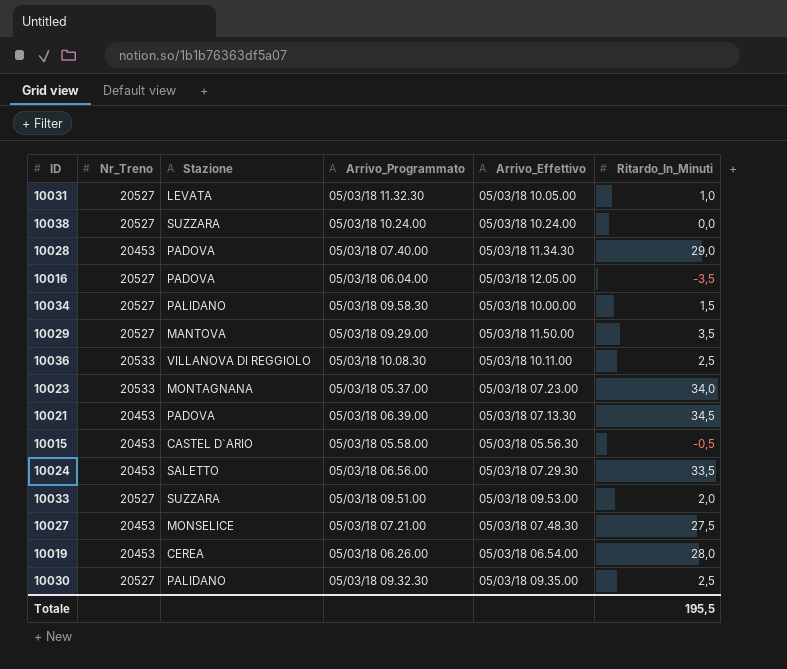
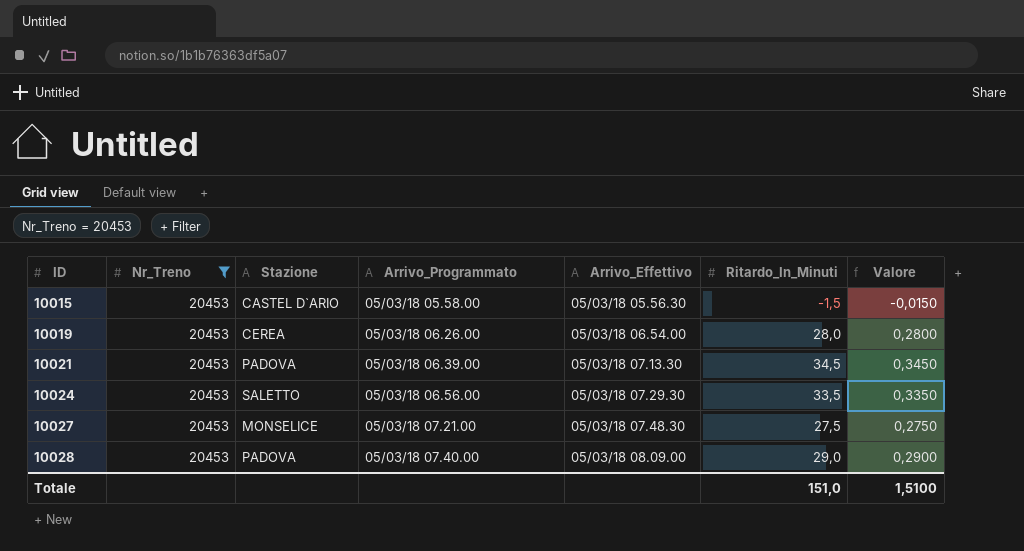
filter: none -> Nr_Treno = 20453
row order: none -> ID ascending
column Valore | formula: none -> [Ritardo_In_Minuti] * 0,01
10015 | Ritardo_In_Minuti: -0,5 -> -1,5
10028 | Arrivo_Effettivo: 05/03/18 11.34.30 -> 05/03/18 08.09.00
Totale | Ritardo_In_Minuti: 195,5 -> 151,0

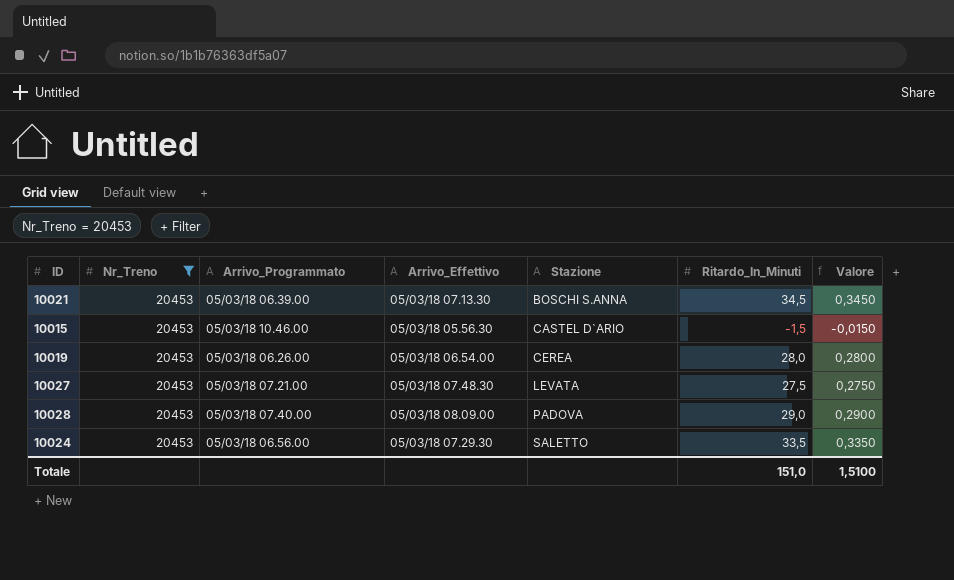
row order: ID ascending -> Stazione ascending
column Stazione | position: 3 -> 5
10021 | Stazione: PADOVA -> BOSCHI S.ANNA
10015 | Arrivo_Programmato: 05/03/18 05.58.00 -> 05/03/18 10.46.00
10027 | Stazione: MONSELICE -> LEVATA

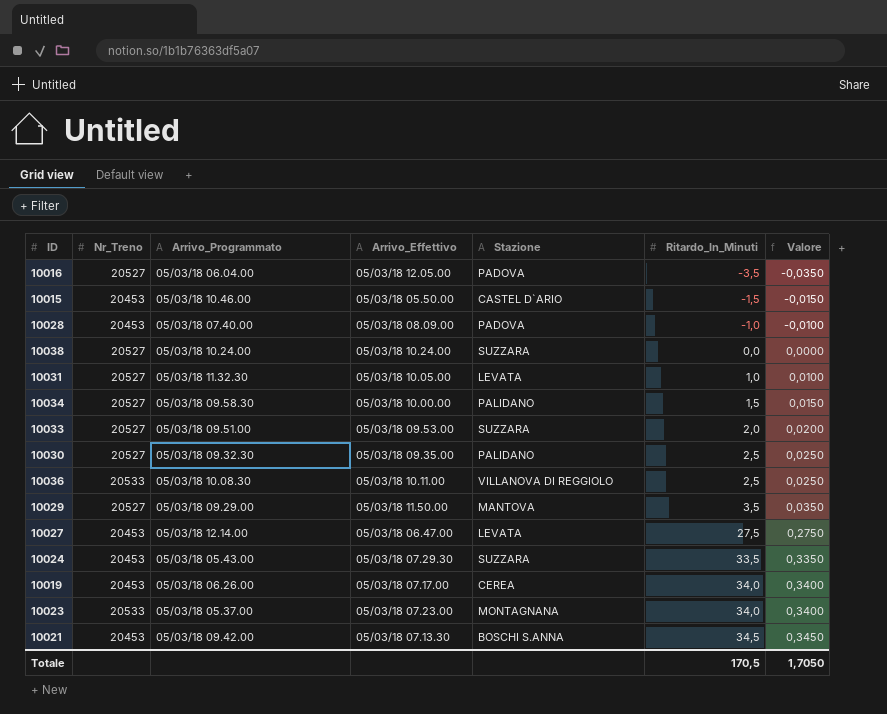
filter: Nr_Treno = 20453 -> none
row order: Stazione ascending -> Ritardo_In_Minuti ascending
10015 | Arrivo_Effettivo: 05/03/18 05.56.30 -> 05/03/18 05.50.00
10028 | Ritardo_In_Minuti: 29,0 -> -1,0
10028 | Valore: 0,2900 -> -0,0100
10027 | Arrivo_Programmato: 05/03/18 07.21.00 -> 05/03/18 12.14.00
10027 | Arrivo_Effettivo: 05/03/18 07.48.30 -> 05/03/18 06.47.00
10024 | Arrivo_Programmato: 05/03/18 06.56.00 -> 05/03/18 05.43.00
10024 | Stazione: SALETTO -> SUZZARA
10019 | Arrivo_Effettivo: 05/03/18 06.54.00 -> 05/03/18 07.17.00
10019 | Ritardo_In_Minuti: 28,0 -> 34,0
10019 | Valore: 0,2800 -> 0,3400
10021 | Arrivo_Programmato: 05/03/18 06.39.00 -> 05/03/18 09.42.00
Totale | Ritardo_In_Minuti: 151,0 -> 170,5
Totale | Valore: 1,5100 -> 1,7050

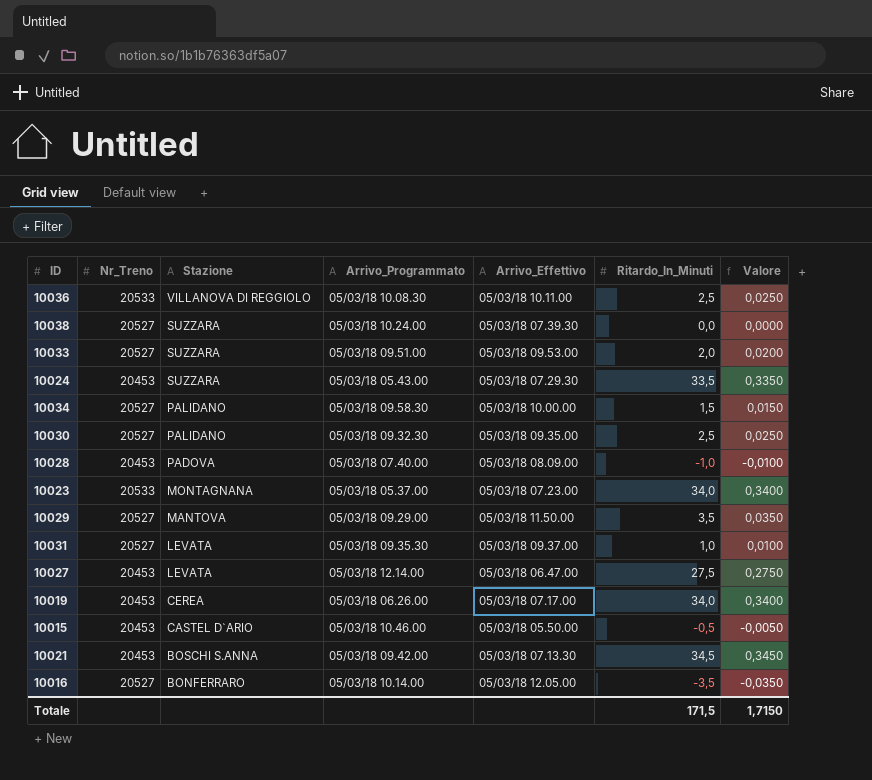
row order: Ritardo_In_Minuti ascending -> Stazione descending
column Stazione | position: 5 -> 3
10038 | Arrivo_Effettivo: 05/03/18 10.24.00 -> 05/03/18 07.39.30
10031 | Arrivo_Programmato: 05/03/18 11.32.30 -> 05/03/18 09.35.30
10031 | Arrivo_Effettivo: 05/03/18 10.05.00 -> 05/03/18 09.37.00
10015 | Ritardo_In_Minuti: -1,5 -> -0,5
10015 | Valore: -0,0150 -> -0,0050
10016 | Stazione: PADOVA -> BONFERRARO
10016 | Arrivo_Programmato: 05/03/18 06.04.00 -> 05/03/18 10.14.00
Totale | Ritardo_In_Minuti: 170,5 -> 171,5
Totale | Valore: 1,7050 -> 1,7150

